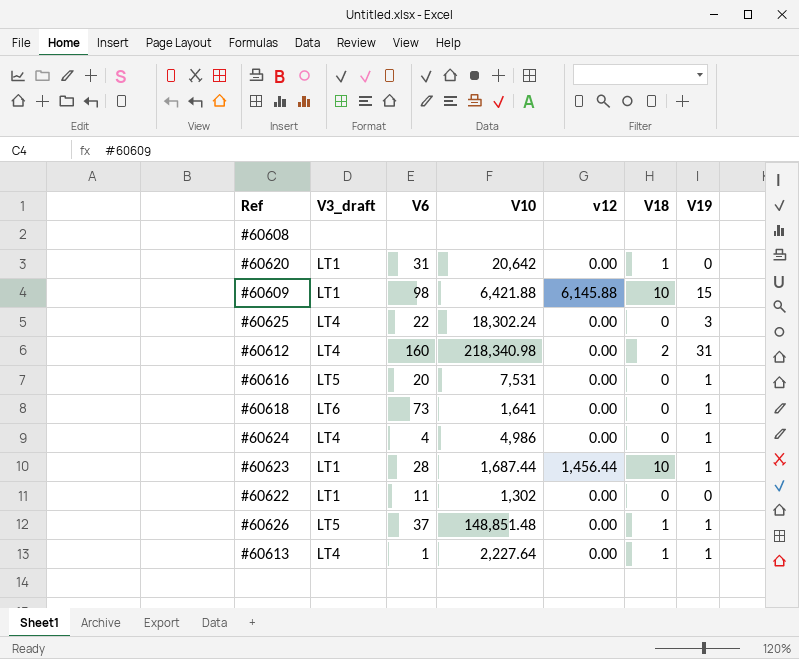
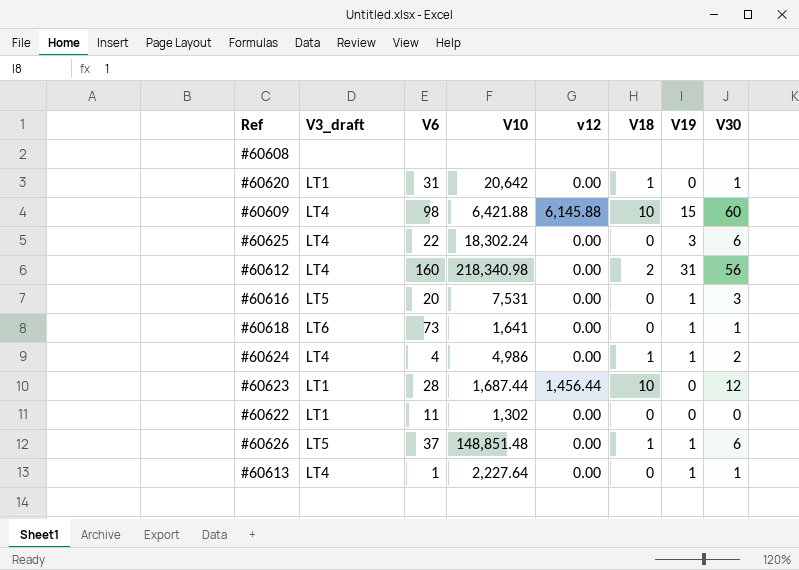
column V30 | position: none -> 8
#60609 | V3_draft: LT1 -> LT4
#60624 | V18: 0 -> 1
#60623 | V19: 1 -> 0
#60613 | V18: 1 -> 0

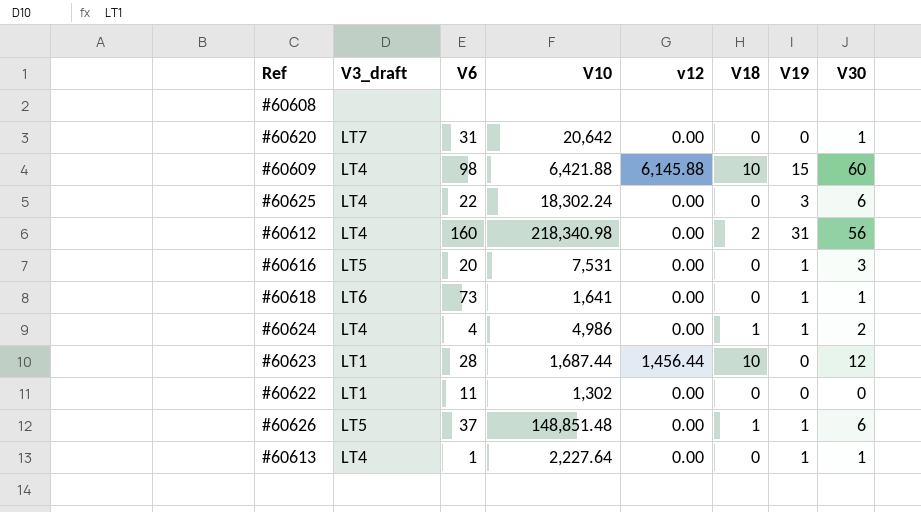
#60620 | V3_draft: LT1 -> LT7
#60620 | V18: 1 -> 0

